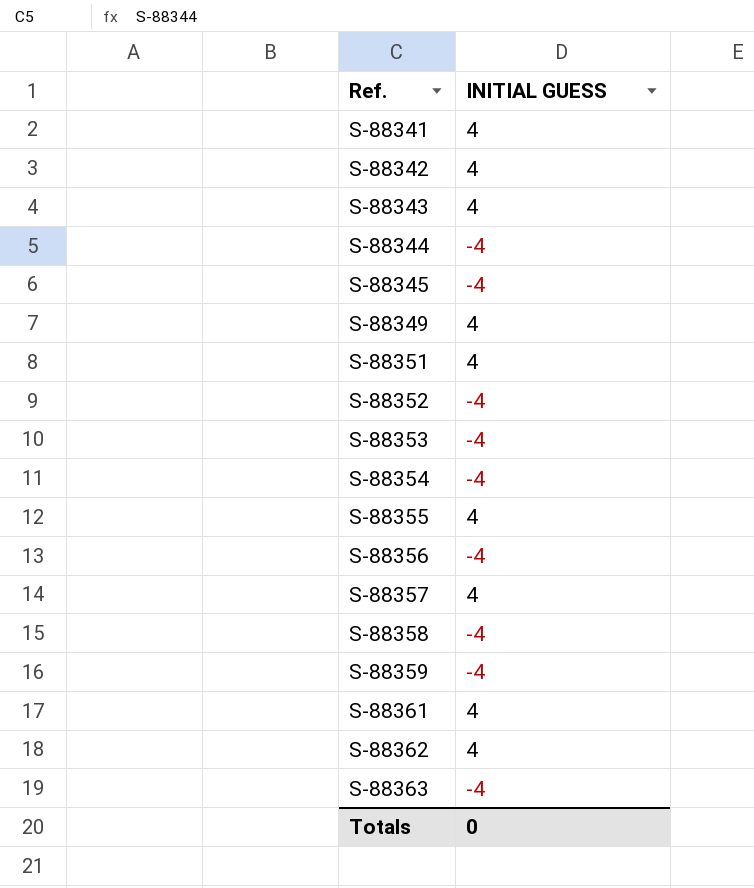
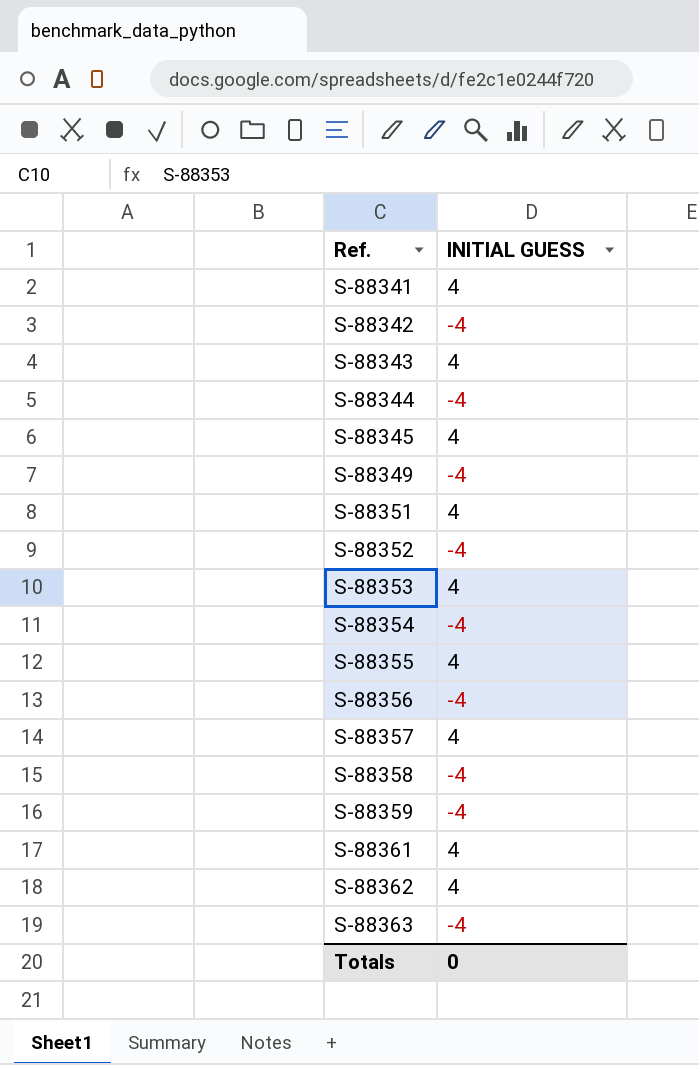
S-88342 | INITIAL GUESS: 4 -> -4
S-88345 | INITIAL GUESS: -4 -> 4
S-88349 | INITIAL GUESS: 4 -> -4
S-88353 | INITIAL GUESS: -4 -> 4

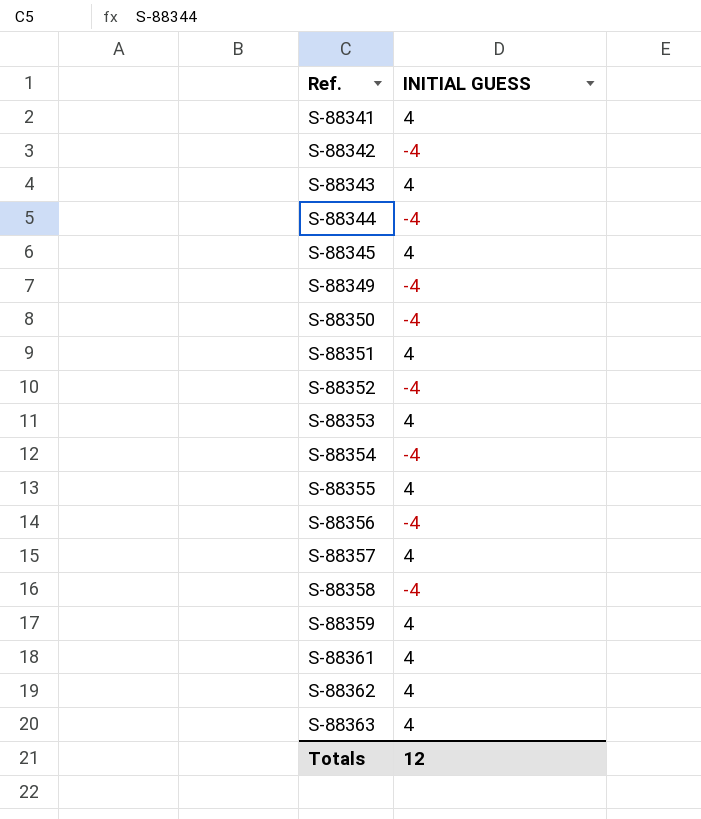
row S-88350: none -> -4
S-88359 | INITIAL GUESS: -4 -> 4
S-88363 | INITIAL GUESS: -4 -> 4
Totals | INITIAL GUESS: 0 -> 12

